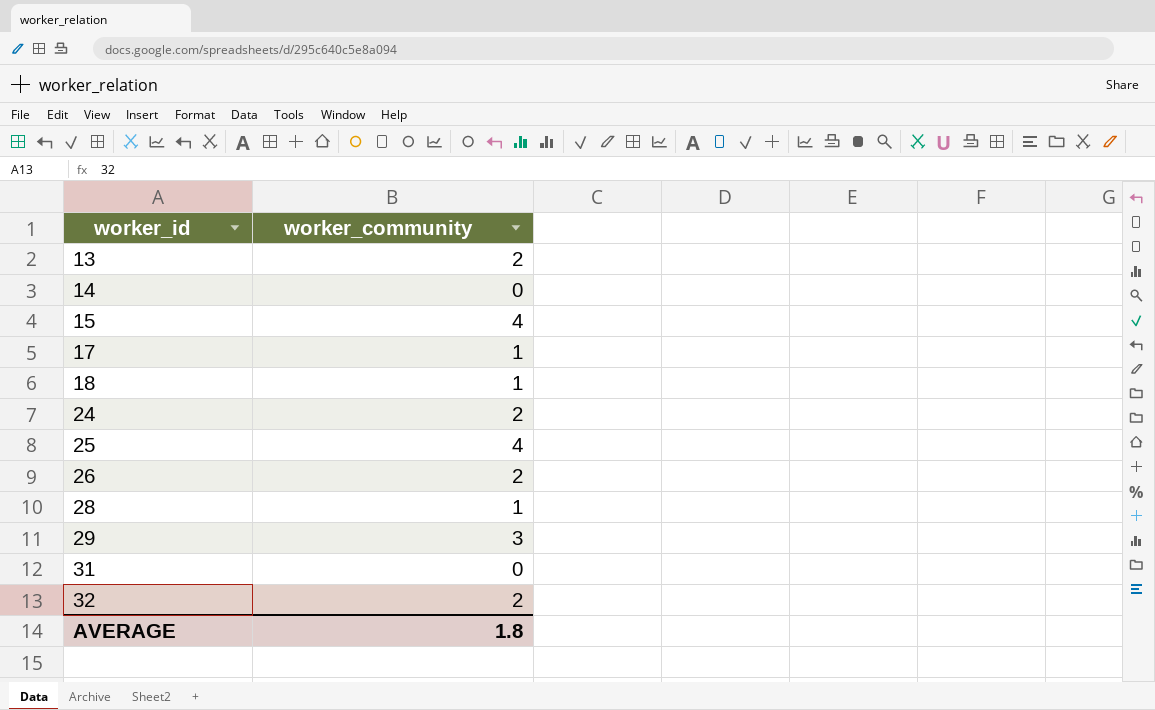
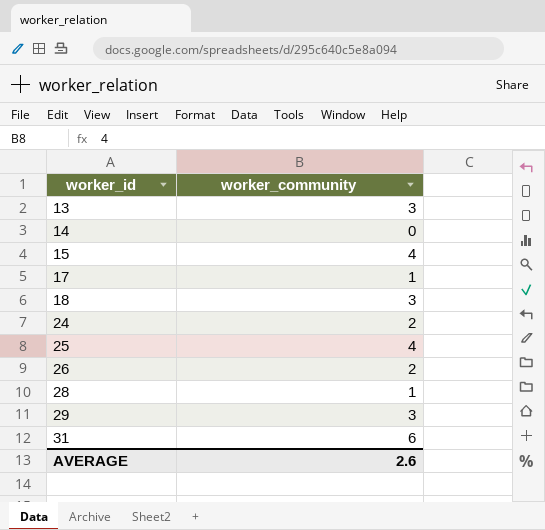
row 32: 2 -> none
13 | worker_community: 2 -> 3
18 | worker_community: 1 -> 3
31 | worker_community: 0 -> 6
AVERAGE | worker_community: 1.8 -> 2.6

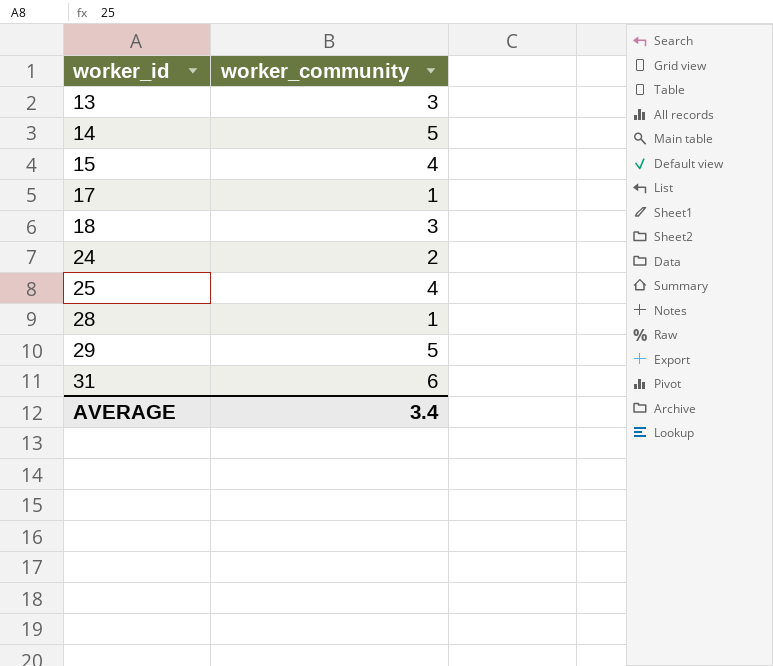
row 26: 2 -> none
14 | worker_community: 0 -> 5
29 | worker_community: 3 -> 5
AVERAGE | worker_community: 2.6 -> 3.4

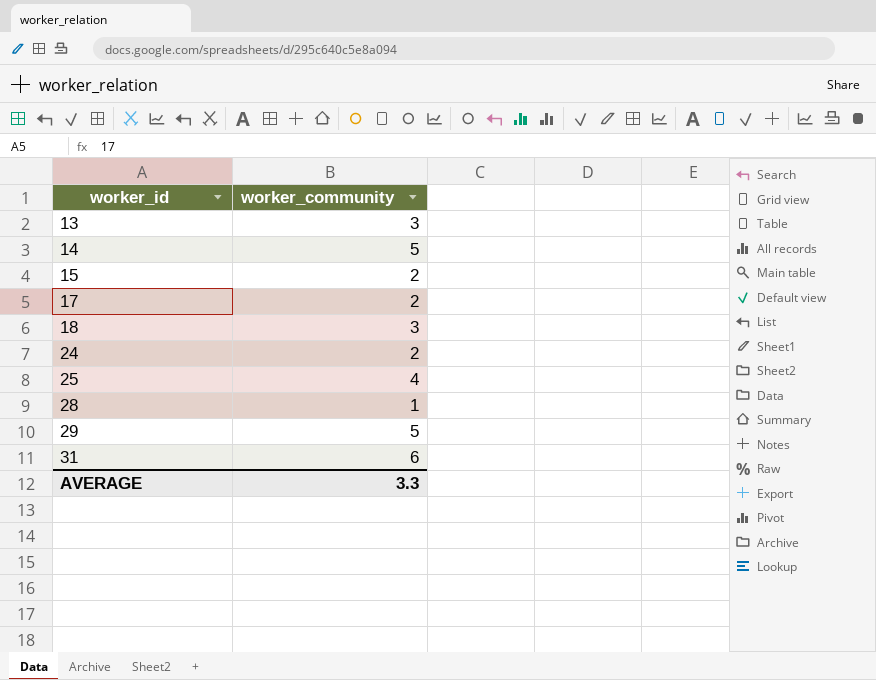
15 | worker_community: 4 -> 2
17 | worker_community: 1 -> 2
AVERAGE | worker_community: 3.4 -> 3.3

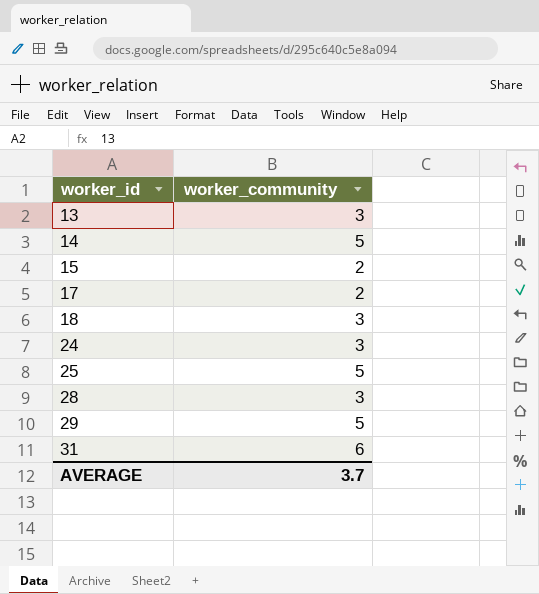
24 | worker_community: 2 -> 3
25 | worker_community: 4 -> 5
28 | worker_community: 1 -> 3
AVERAGE | worker_community: 3.3 -> 3.7

